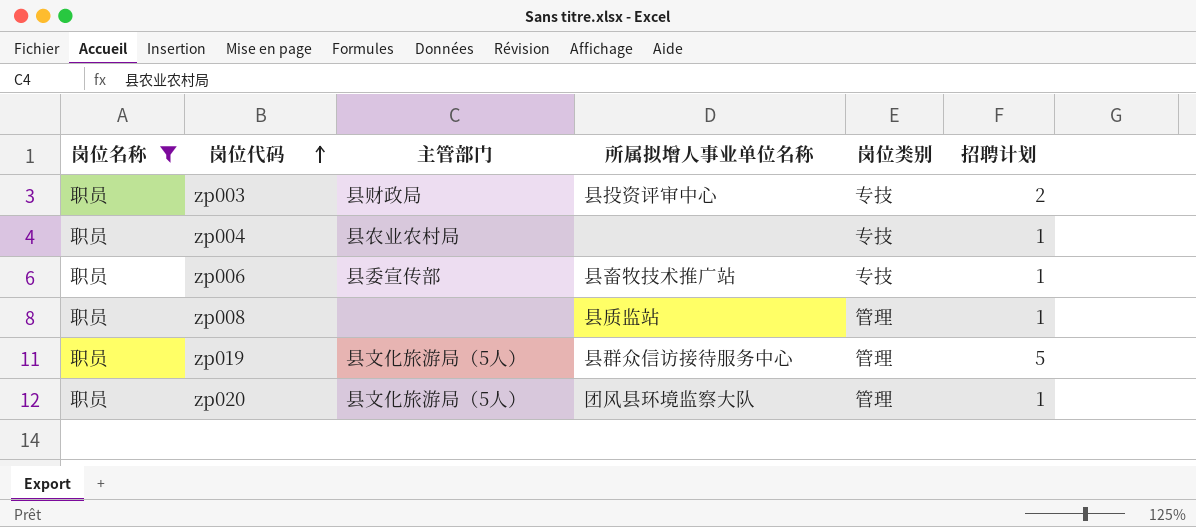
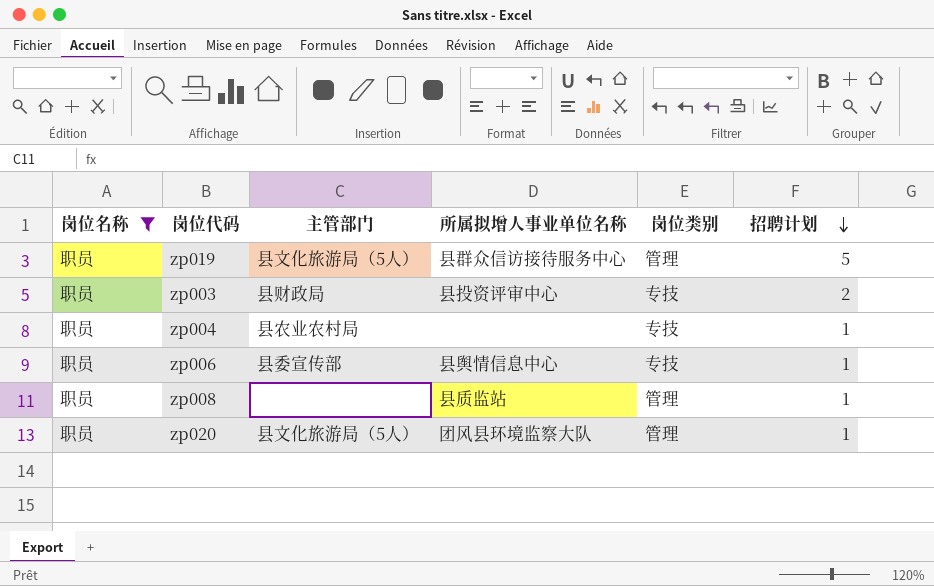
row order: 岗位代码 ascending -> 招聘计划 descending
zp006 | 所属拟增人事业单位名称: 县畜牧技术推广站 -> 县舆情信息中心

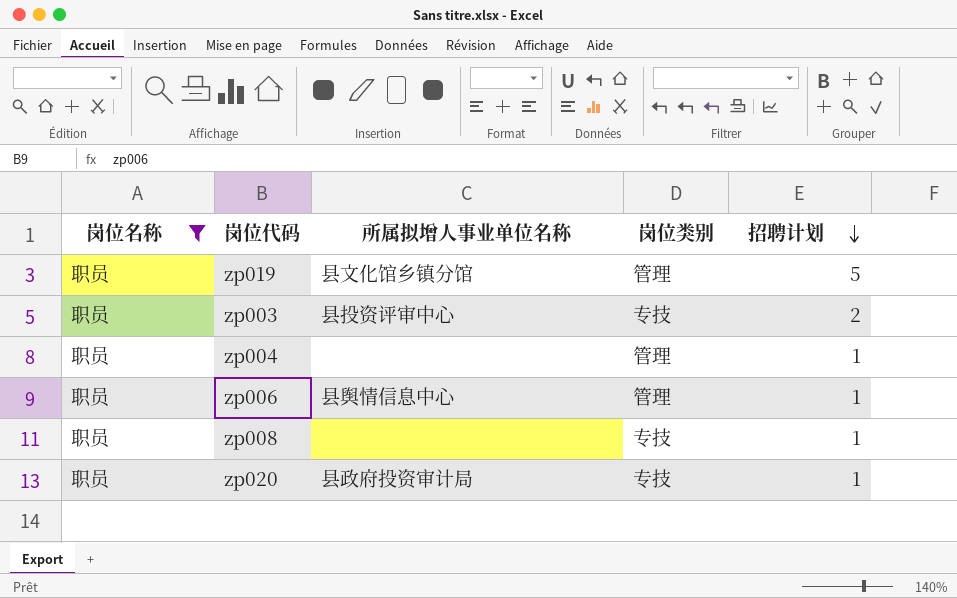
column 主管部门 | position: 3 -> none
zp019 | 所属拟增人事业单位名称: 县群众信访接待服务中心 -> 县文化馆乡镇分馆
zp004 | 岗位类别: 专技 -> 管理
zp006 | 岗位类别: 专技 -> 管理
zp008 | 所属拟增人事业单位名称: 县质监站 -> none
zp008 | 岗位类别: 管理 -> 专技
zp020 | 所属拟增人事业单位名称: 团风县环境监察大队 -> 县政府投资审计局
zp020 | 岗位类别: 管理 -> 专技

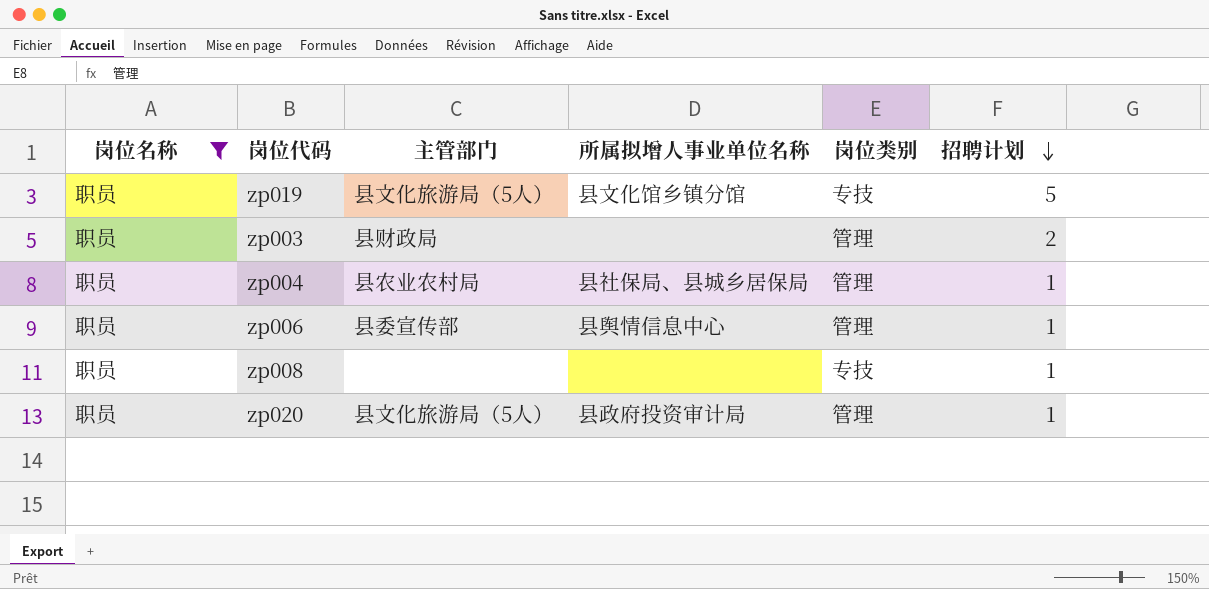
column 主管部门 | position: none -> 3
zp019 | 岗位类别: 管理 -> 专技
zp003 | 所属拟增人事业单位名称: 县投资评审中心 -> none
zp003 | 岗位类别: 专技 -> 管理
zp004 | 所属拟增人事业单位名称: none -> 县社保局、县城乡居保局
zp020 | 岗位类别: 专技 -> 管理

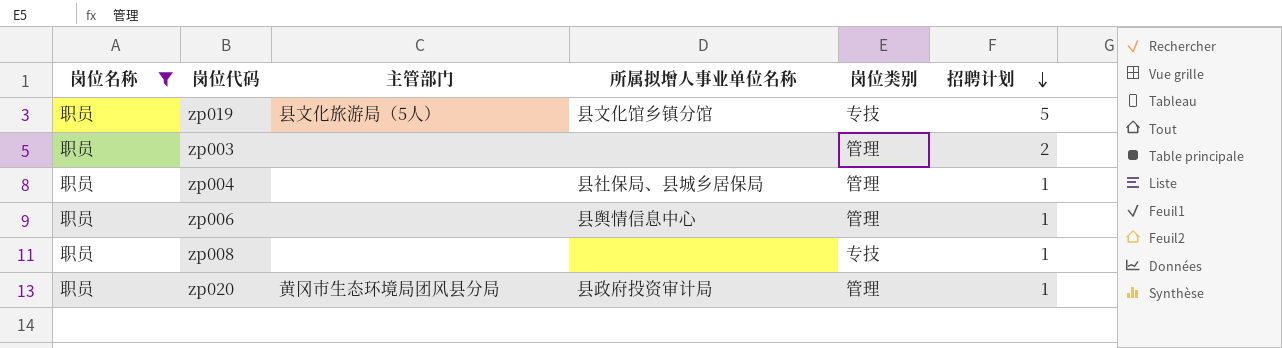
zp003 | 主管部门: 县财政局 -> none
zp004 | 主管部门: 县农业农村局 -> none
zp006 | 主管部门: 县委宣传部 -> none
zp020 | 主管部门: 县文化旅游局（5人） -> 黄冈市生态环境局团风县分局

